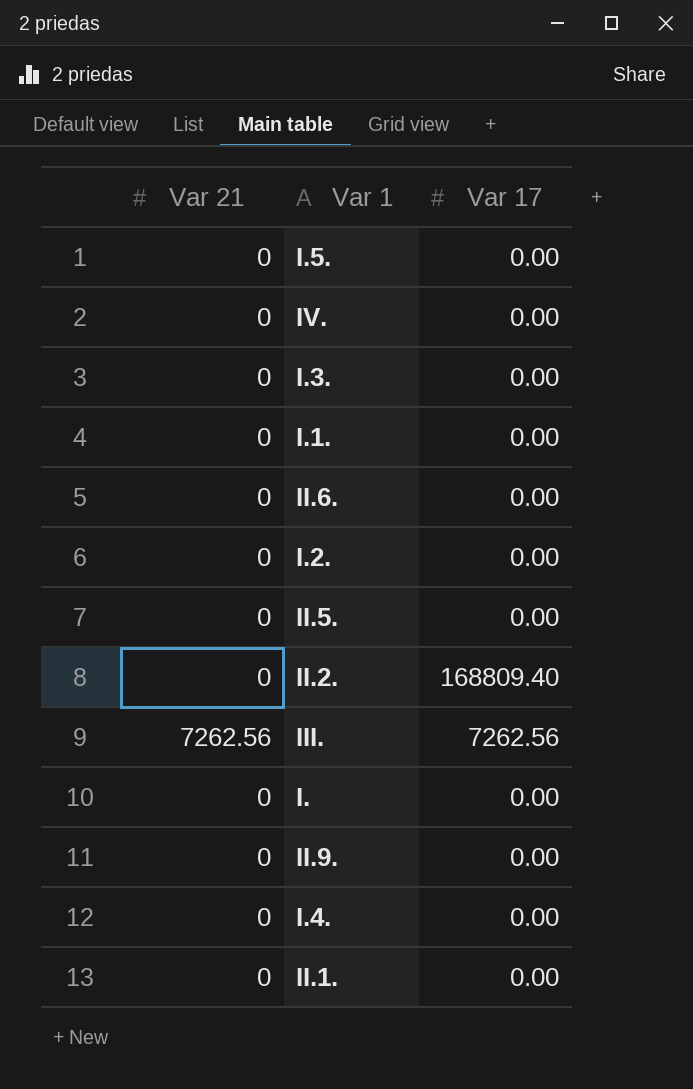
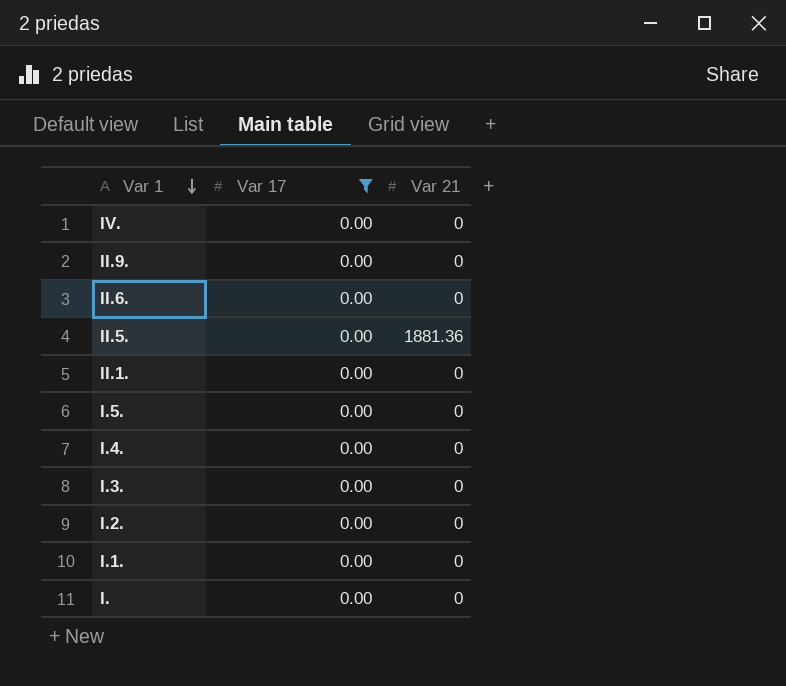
filter: none -> Var 17 = 0.00
row order: none -> Var 1 descending
column Var 21 | position: 1 -> 3
II.5. | Var 21: 0 -> 1881.36

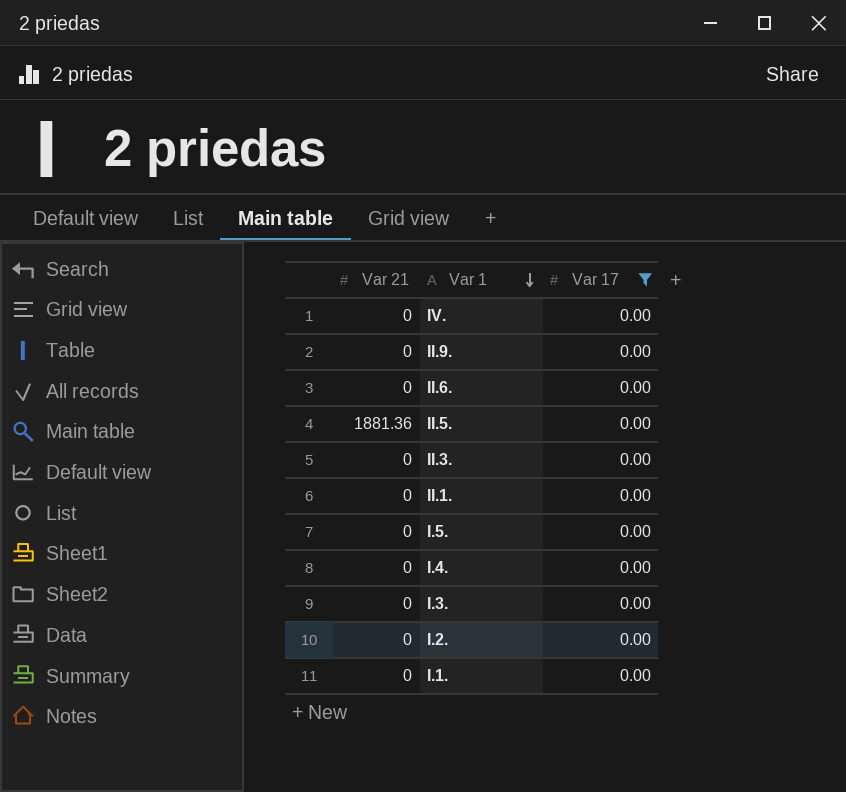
column Var 21 | position: 3 -> 1
row I.: 0.00 | 0 -> none
row II.3.: none -> 0 | 0.00

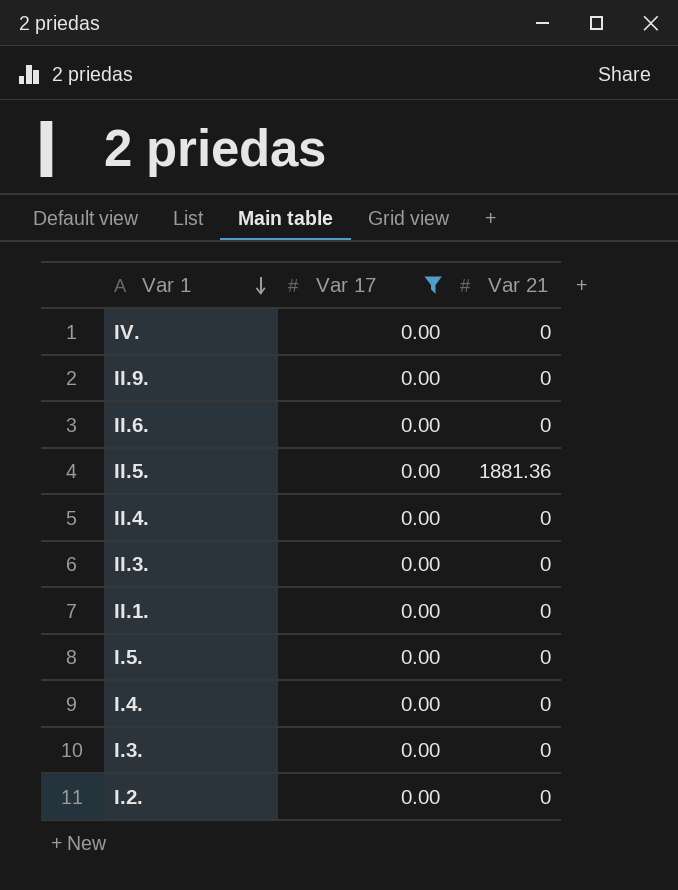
column Var 21 | position: 1 -> 3
row I.1.: 0 | 0.00 -> none
row II.4.: none -> 0.00 | 0

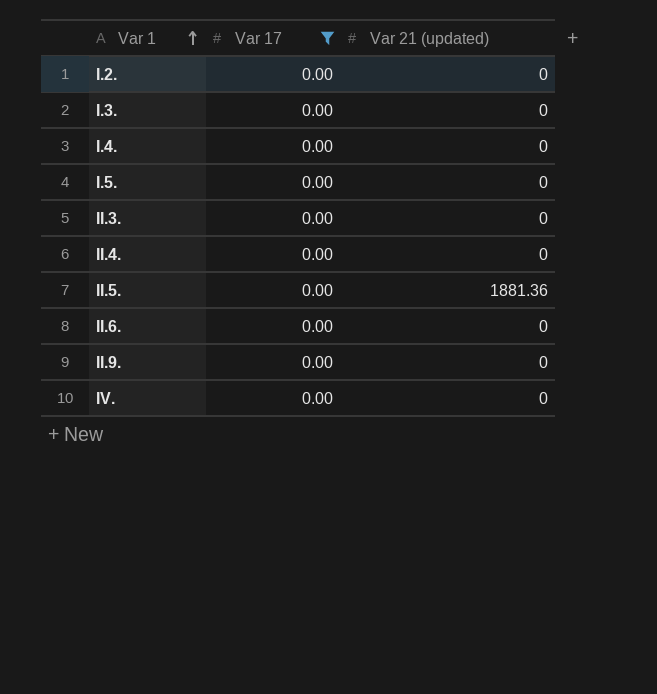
row order: Var 1 descending -> Var 1 ascending
column name: Var 21 -> Var 21 (updated)
row II.1.: 0.00 | 0 -> none

